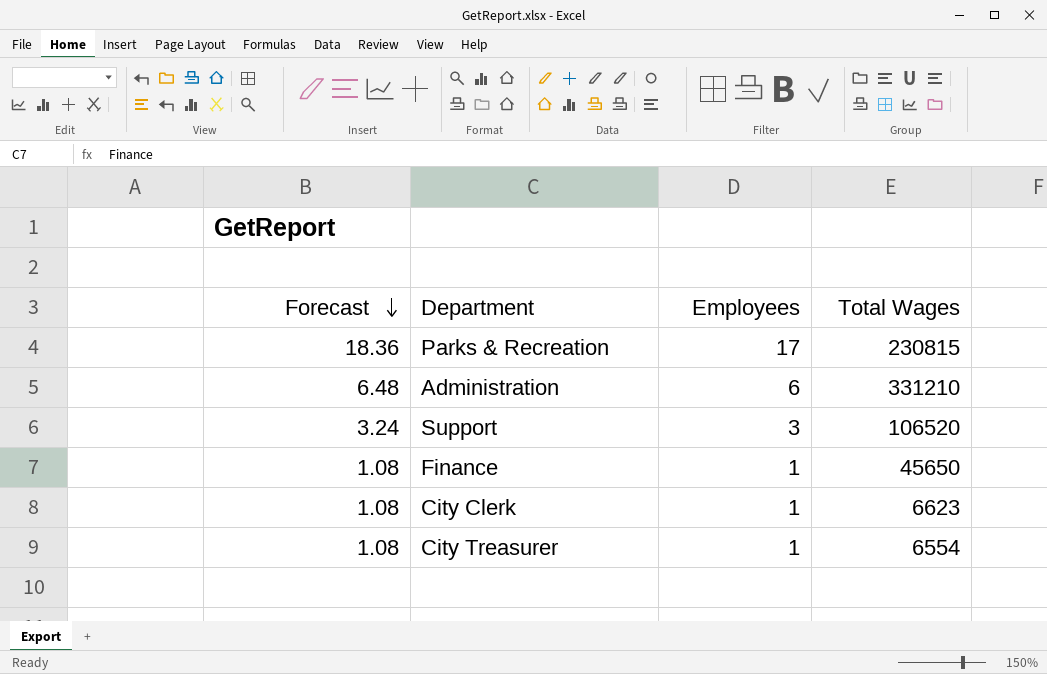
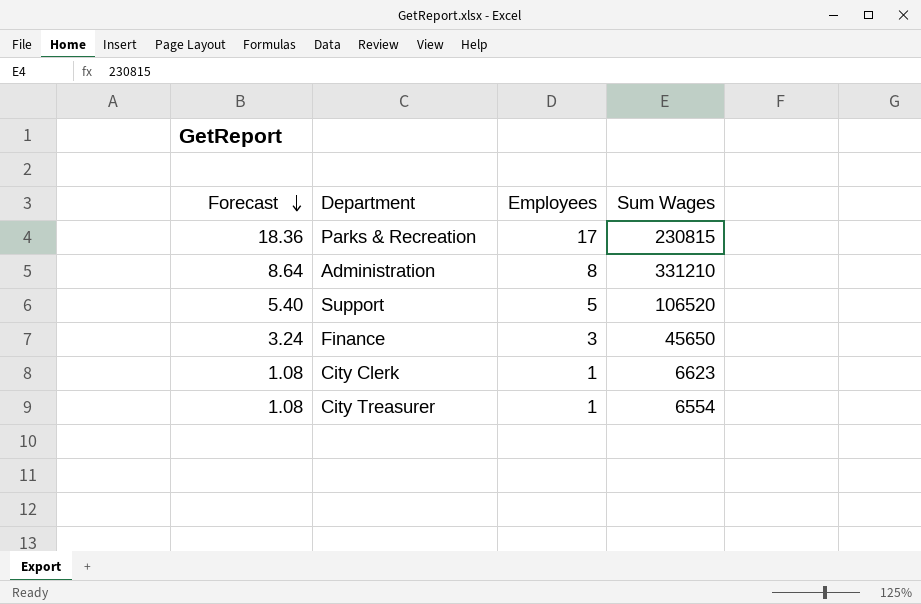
column name: Total Wages -> Sum Wages
Administration | Forecast: 6.48 -> 8.64
Administration | Employees: 6 -> 8
Support | Forecast: 3.24 -> 5.40
Support | Employees: 3 -> 5
Finance | Forecast: 1.08 -> 3.24
Finance | Employees: 1 -> 3

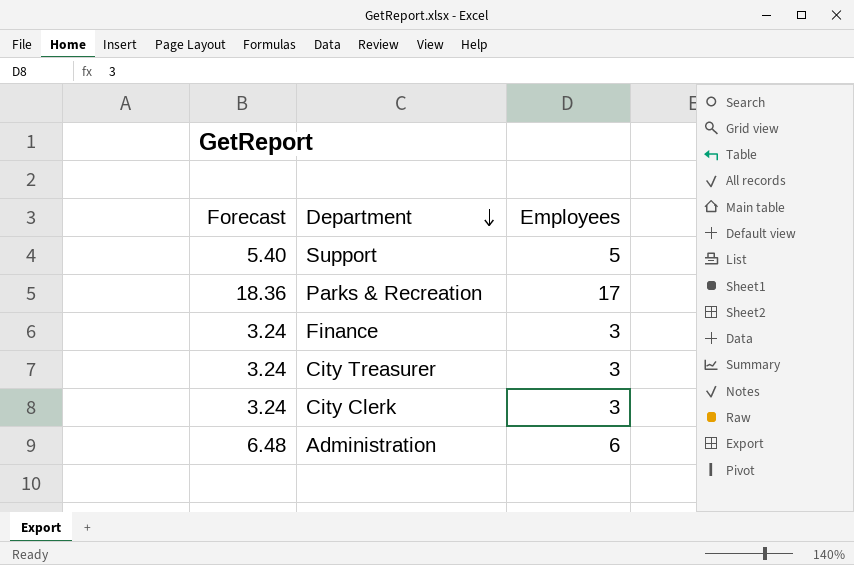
row order: Forecast descending -> Department descending
column Sum Wages | position: 4 -> none
City Treasurer | Forecast: 1.08 -> 3.24
City Treasurer | Employees: 1 -> 3
City Clerk | Forecast: 1.08 -> 3.24
City Clerk | Employees: 1 -> 3
Administration | Forecast: 8.64 -> 6.48
Administration | Employees: 8 -> 6

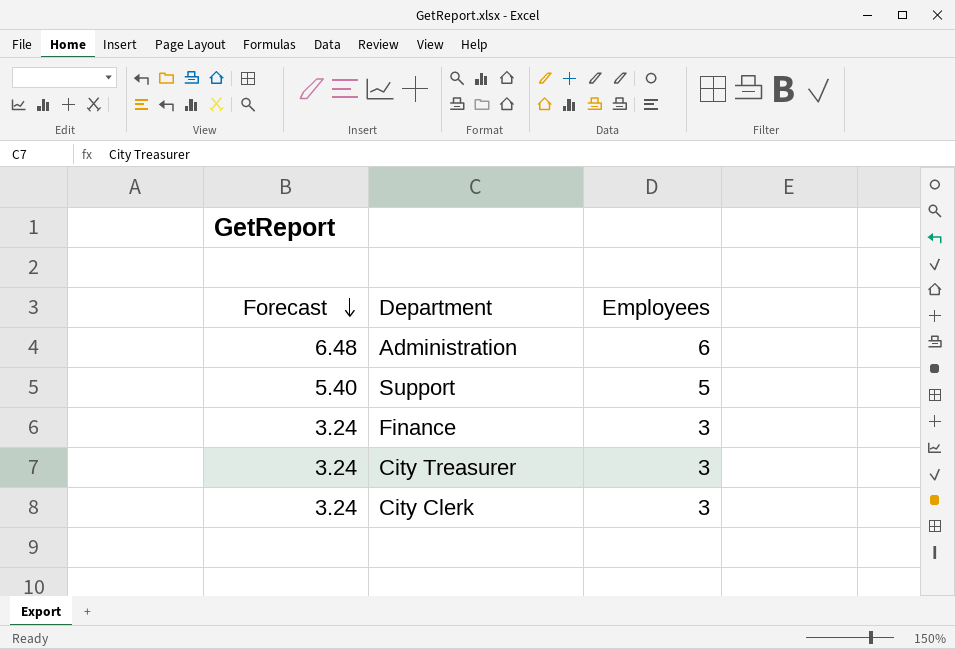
row order: Department descending -> Forecast descending
row Parks & Recreation: 18.36 | 17 -> none

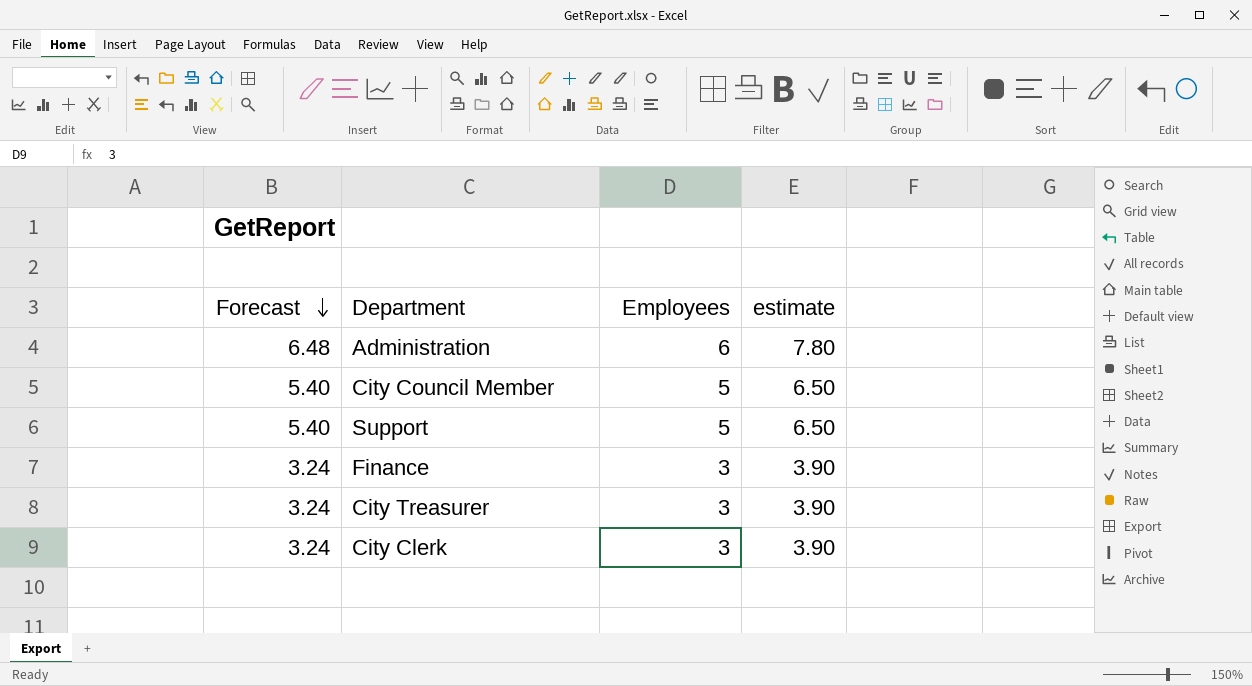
column estimate | formula: none -> [Employees] * 1.3
row City Council Member: none -> 5.40 | 5 | 6.50

